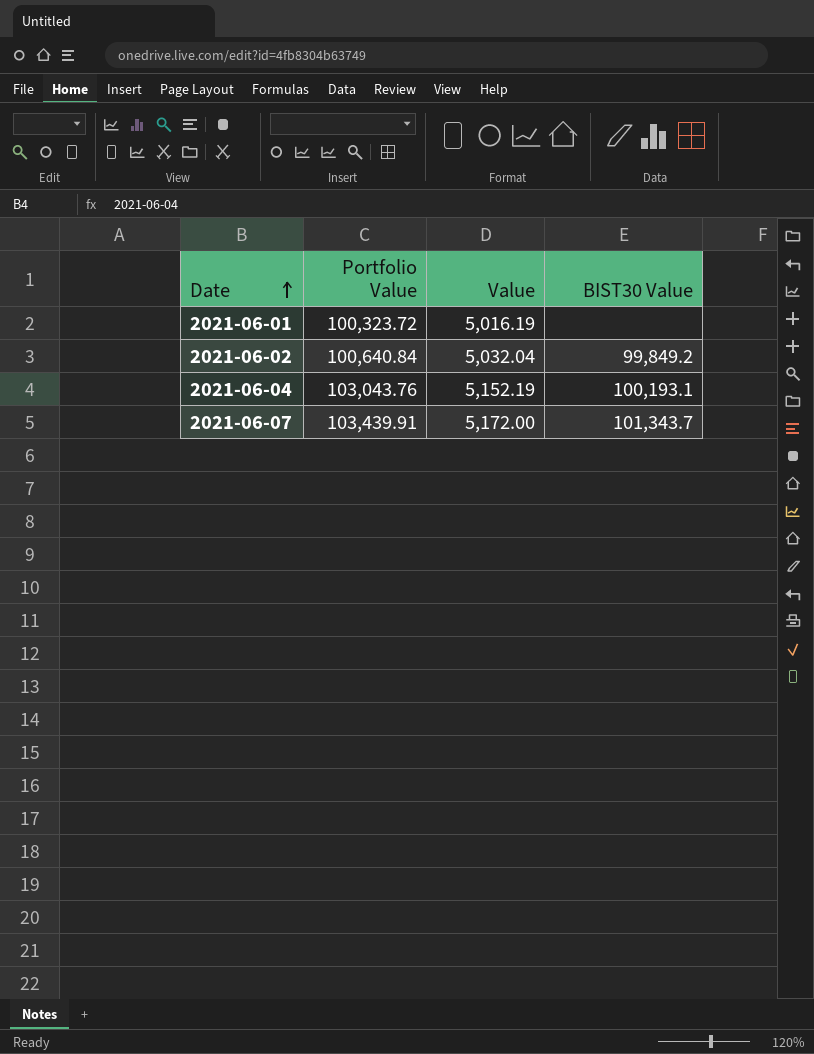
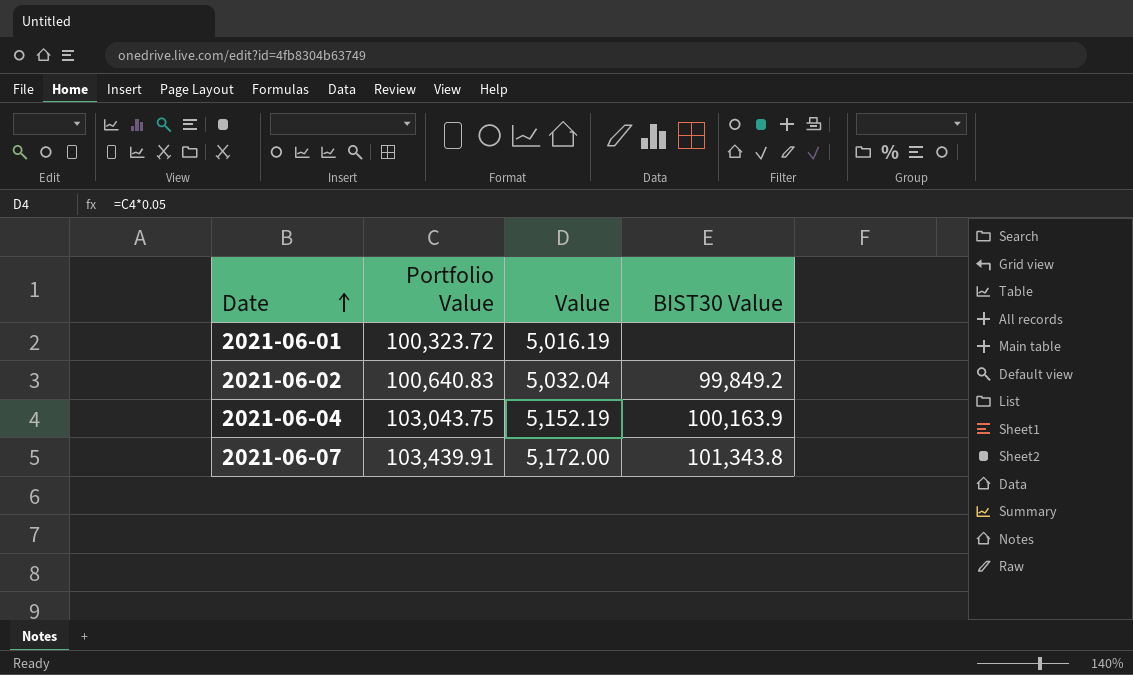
2021-06-02 | Portfolio Value: 100,640.84 -> 100,640.83
2021-06-04 | Portfolio Value: 103,043.76 -> 103,043.75
2021-06-04 | BIST30 Value: 100,193.1 -> 100,163.9
2021-06-07 | BIST30 Value: 101,343.7 -> 101,343.8

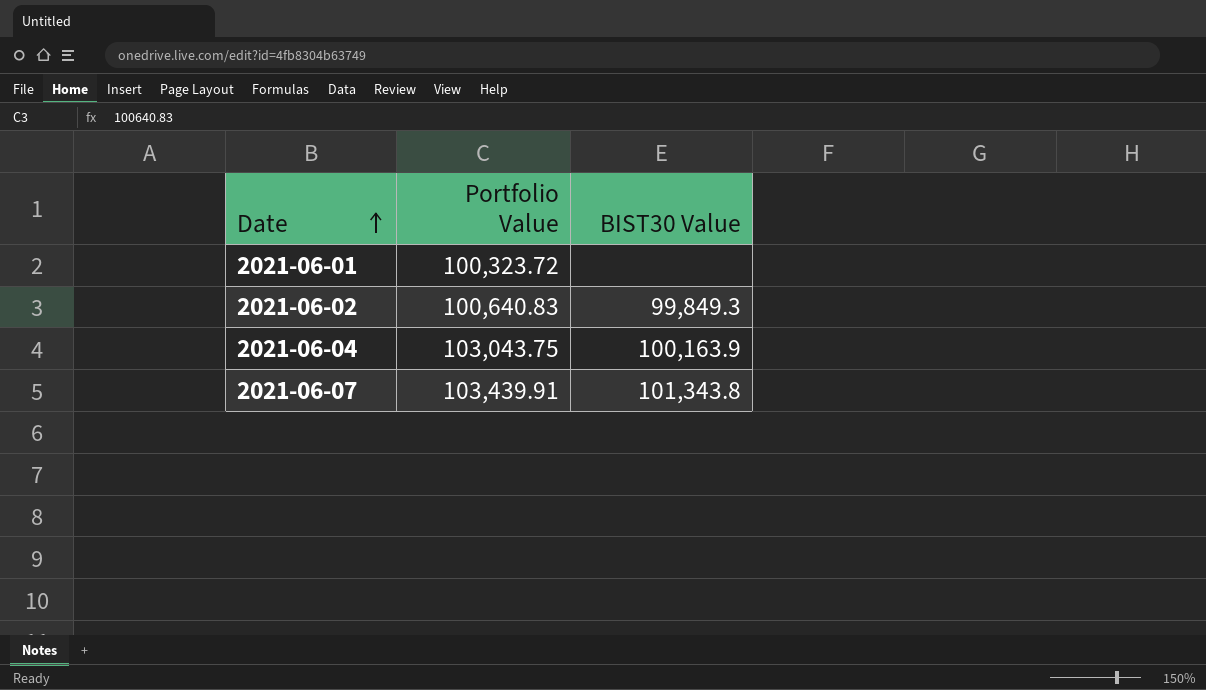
column Value | formula: [Portfolio Value] * 0.05 -> none
2021-06-02 | BIST30 Value: 99,849.2 -> 99,849.3

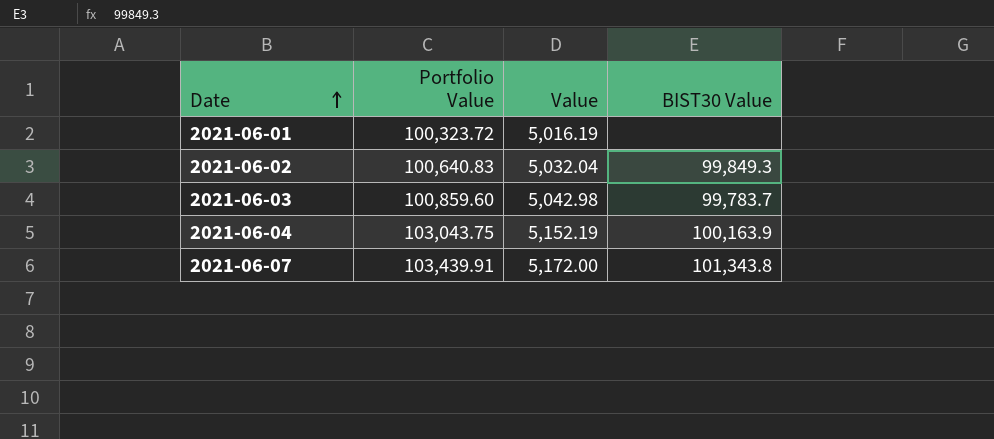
column Value | formula: none -> [Portfolio Value] * 0.05
row 2021-06-03: none -> 100,859.60 | 5,042.98 | 99,783.7

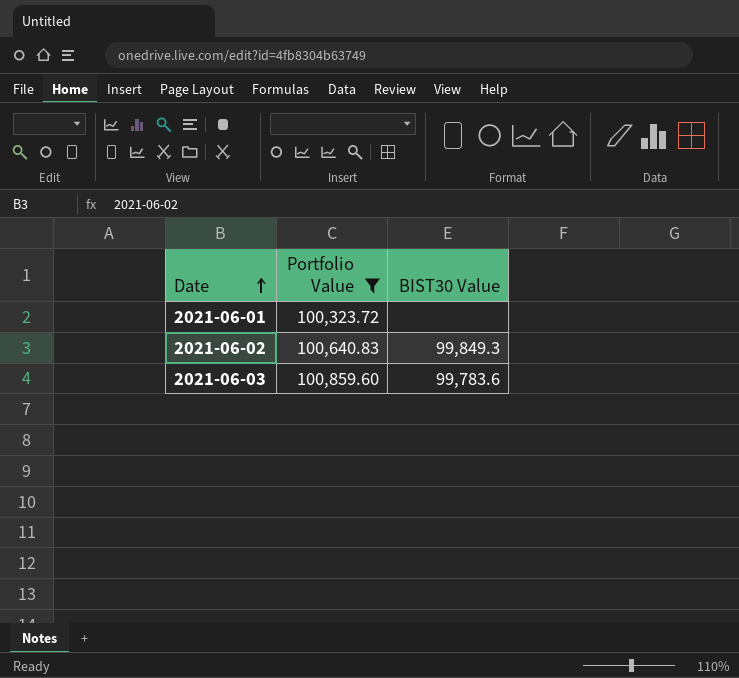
filter: none -> Portfolio Value <= 100,859.60
column Value | formula: [Portfolio Value] * 0.05 -> none
2021-06-03 | BIST30 Value: 99,783.7 -> 99,783.6

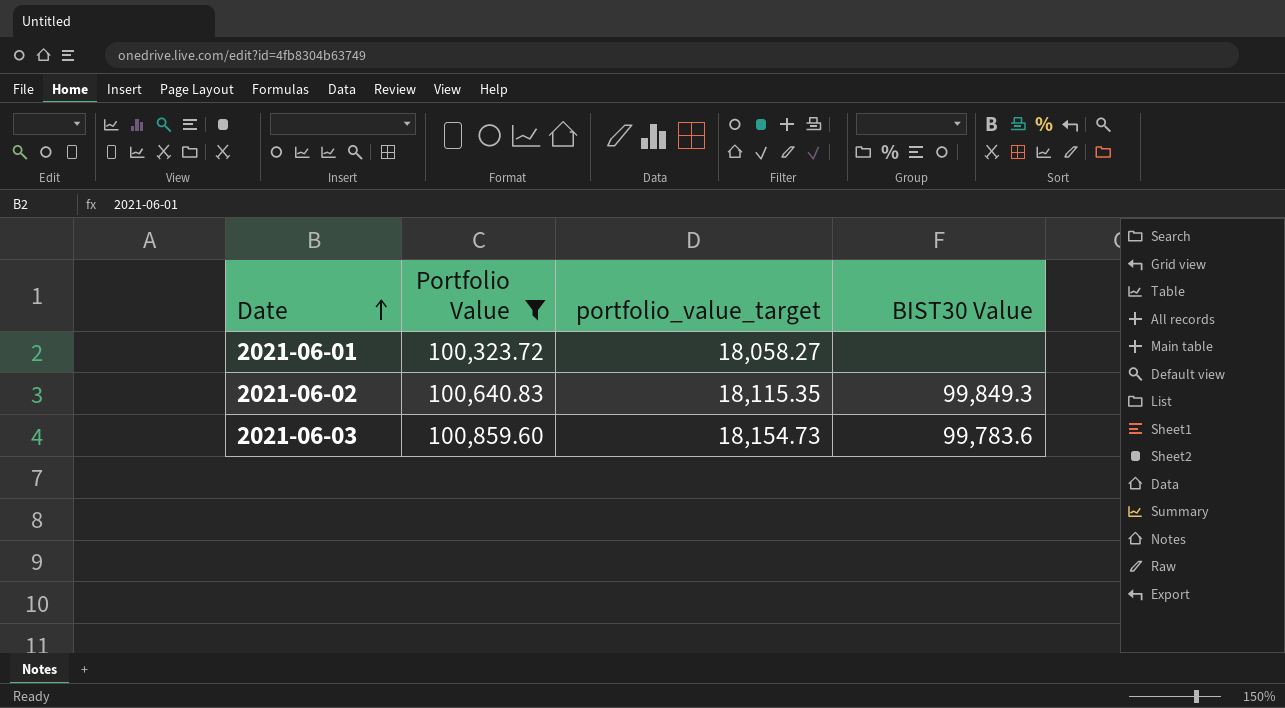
column portfolio_value_target | formula: none -> [Portfolio Value] * 0.18

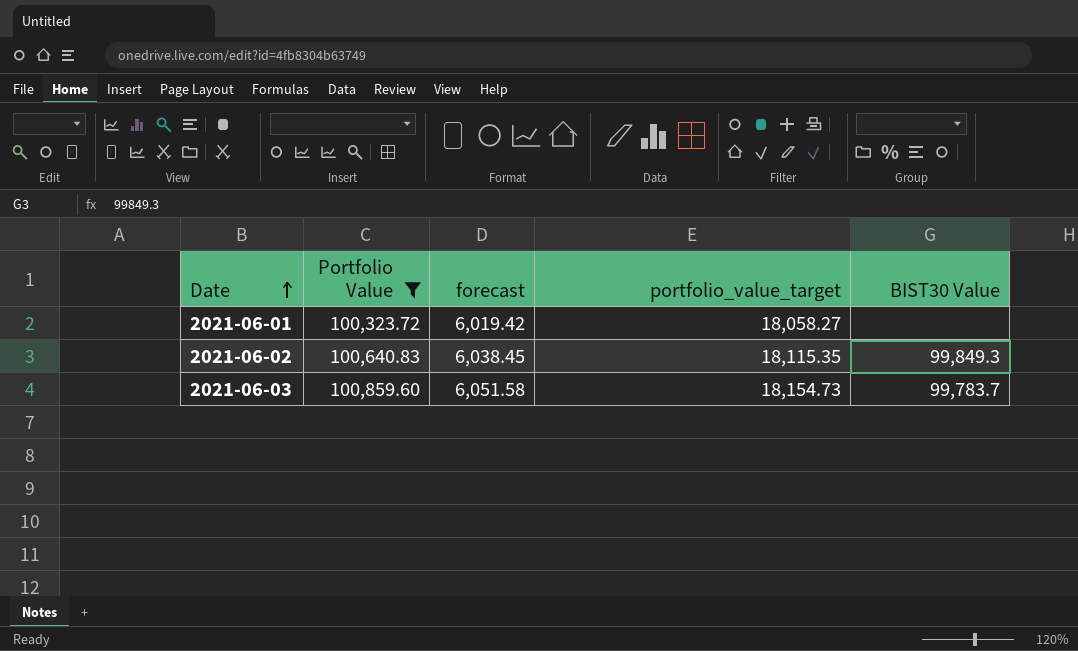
column forecast | formula: none -> [Portfolio Value] * 0.06
2021-06-03 | BIST30 Value: 99,783.6 -> 99,783.7

